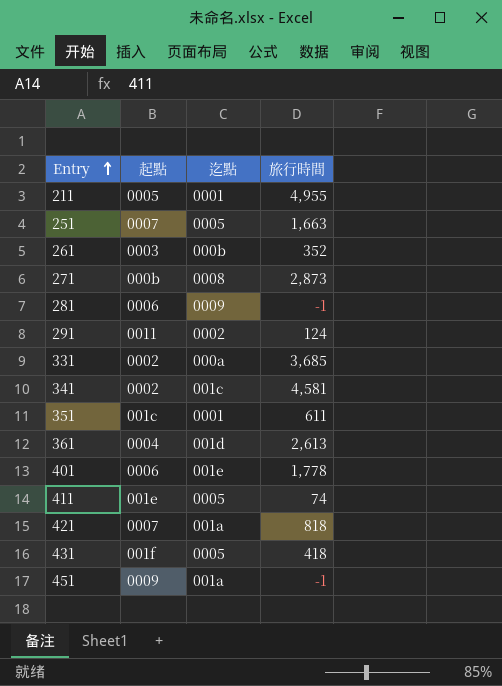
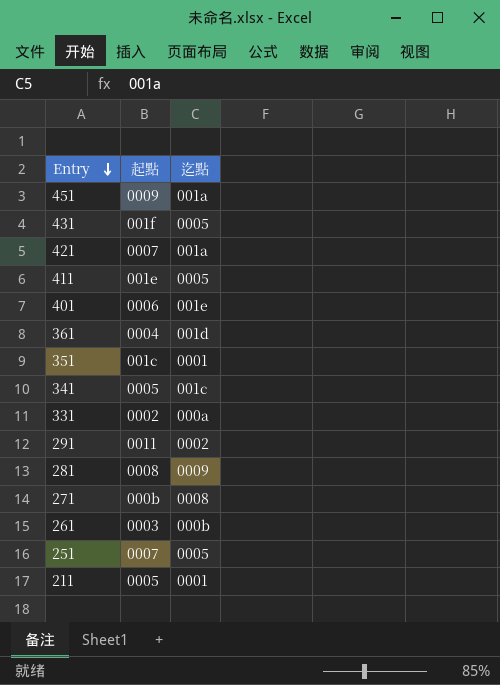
row order: Entry ascending -> Entry descending
column 旅行時間 | position: 4 -> none
341 | 起點: 0002 -> 0005
281 | 起點: 0006 -> 0008

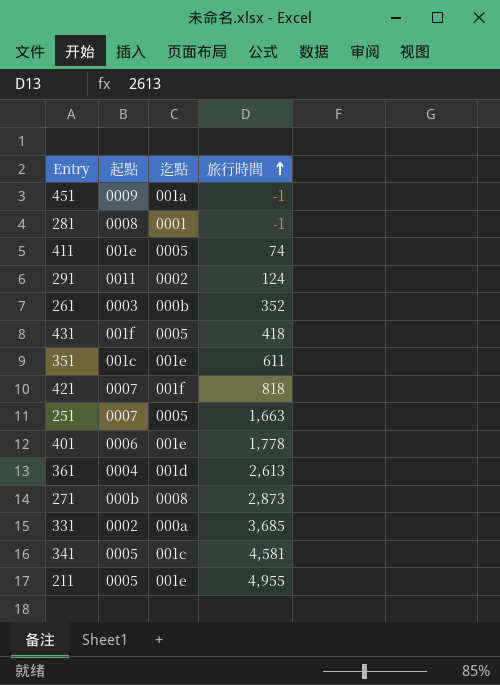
row order: Entry descending -> 旅行時間 ascending
column 旅行時間 | position: none -> 4
281 | 迄點: 0009 -> 0001
351 | 迄點: 0001 -> 001e
421 | 迄點: 001a -> 001f
211 | 迄點: 0001 -> 001e

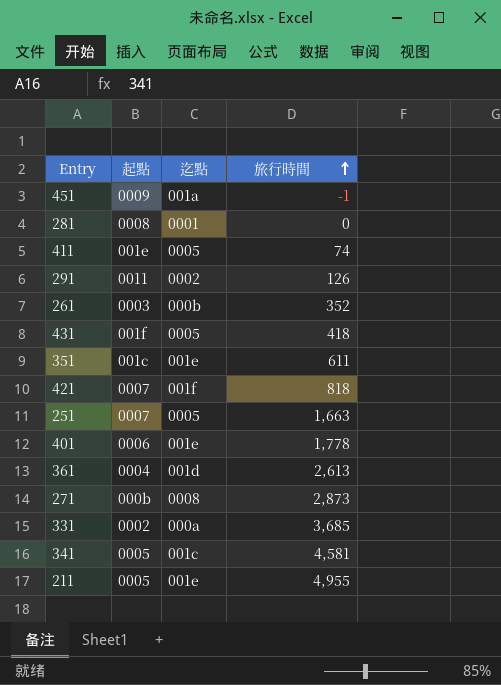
281 | 旅行時間: -1 -> 0
291 | 旅行時間: 124 -> 126

